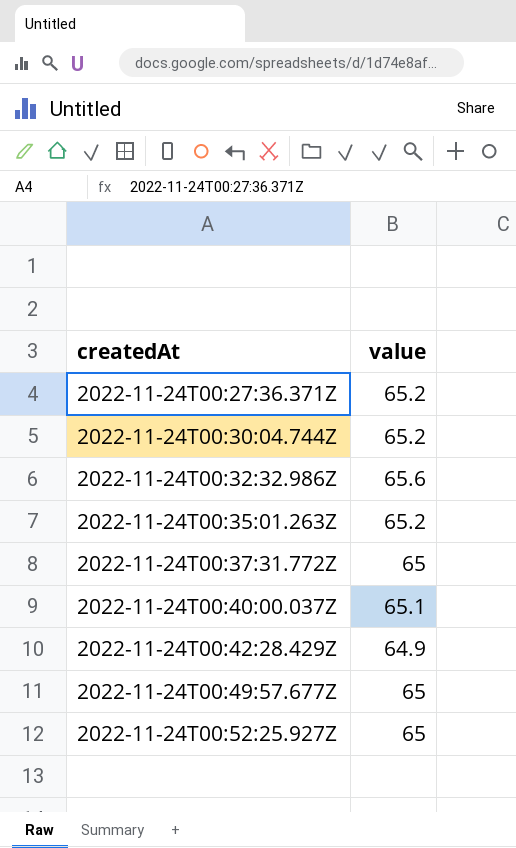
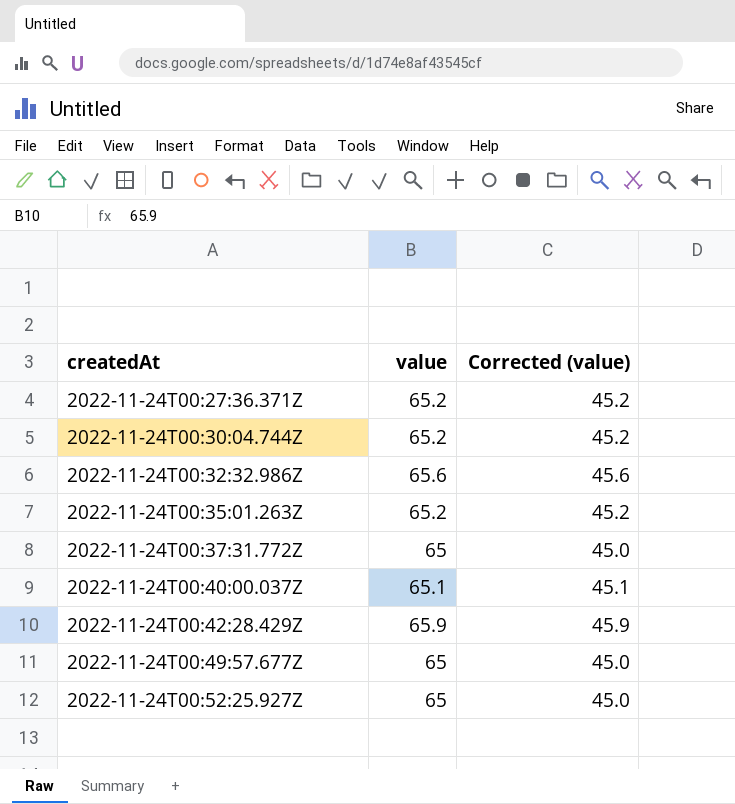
column Corrected (value) | formula: none -> [value] - 20
2022-11-24T00:42:28.429Z | value: 64.9 -> 65.9

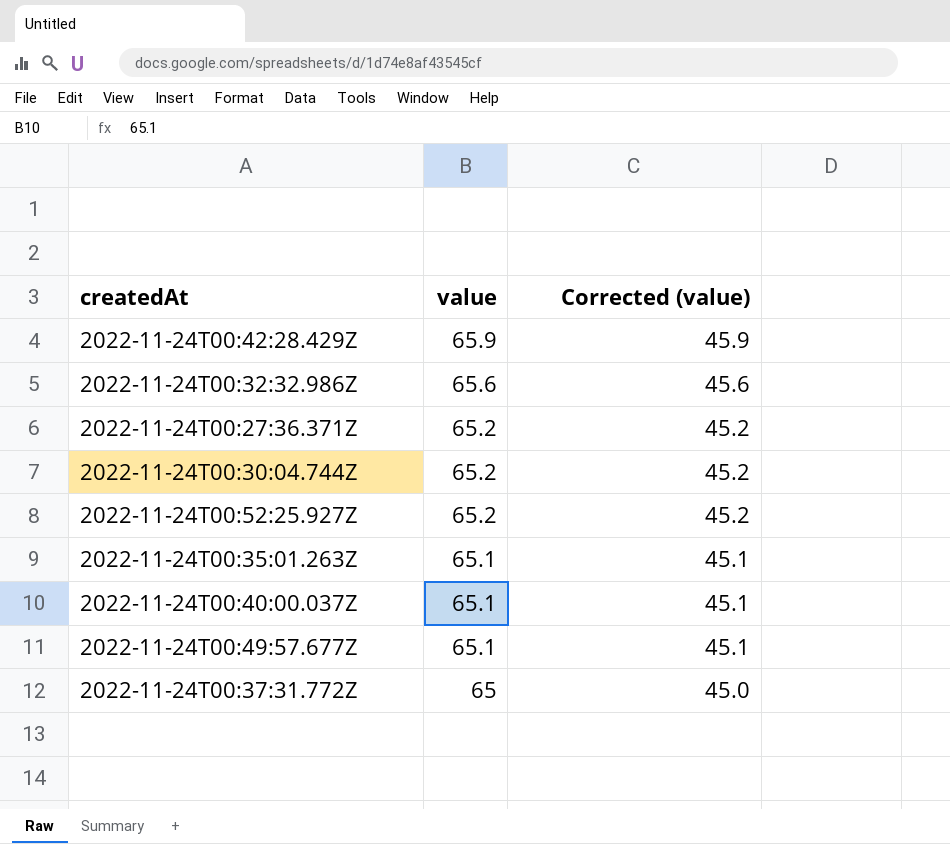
row order: createdAt ascending -> value descending
2022-11-24T00:52:25.927Z | value: 65 -> 65.2
2022-11-24T00:52:25.927Z | Corrected (value): 45.0 -> 45.2
2022-11-24T00:35:01.263Z | value: 65.2 -> 65.1
2022-11-24T00:35:01.263Z | Corrected (value): 45.2 -> 45.1
2022-11-24T00:49:57.677Z | value: 65 -> 65.1
2022-11-24T00:49:57.677Z | Corrected (value): 45.0 -> 45.1

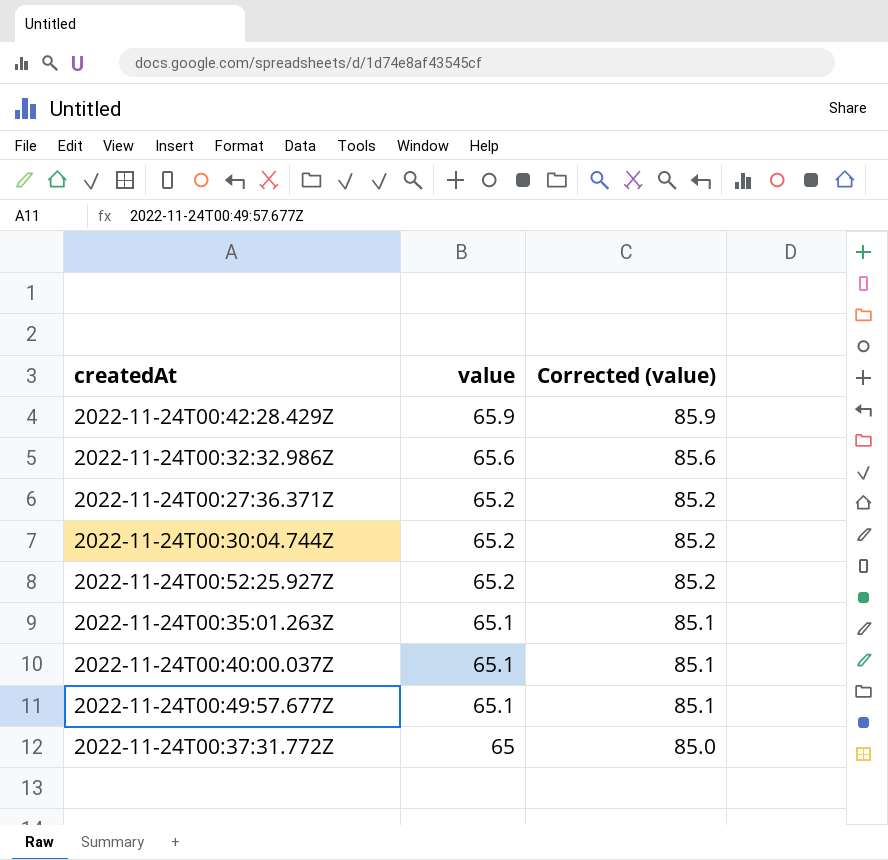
column Corrected (value) | formula: [value] - 20 -> [value] + 20

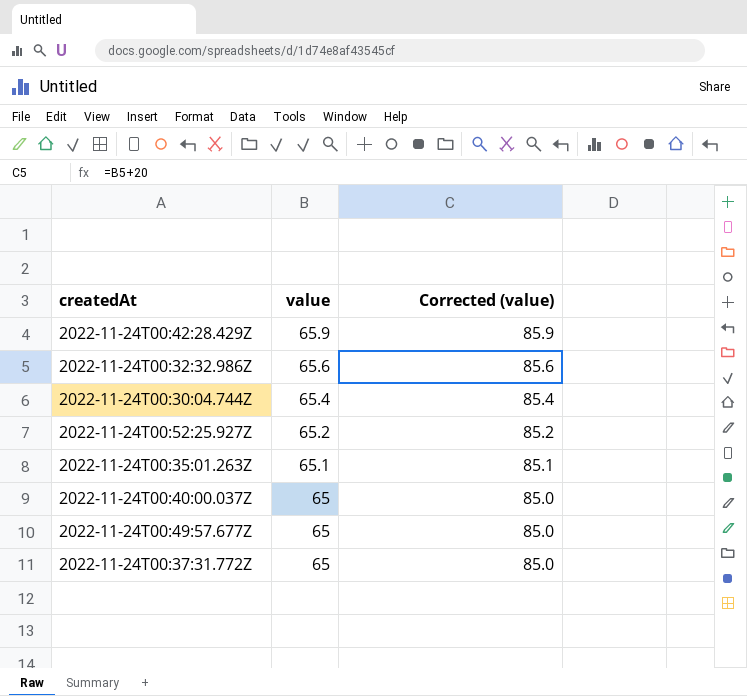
row 2022-11-24T00:27:36.371Z: 65.2 | 85.2 -> none
2022-11-24T00:30:04.744Z | value: 65.2 -> 65.4
2022-11-24T00:30:04.744Z | Corrected (value): 85.2 -> 85.4
2022-11-24T00:40:00.037Z | value: 65.1 -> 65
2022-11-24T00:40:00.037Z | Corrected (value): 85.1 -> 85.0
2022-11-24T00:49:57.677Z | value: 65.1 -> 65
2022-11-24T00:49:57.677Z | Corrected (value): 85.1 -> 85.0

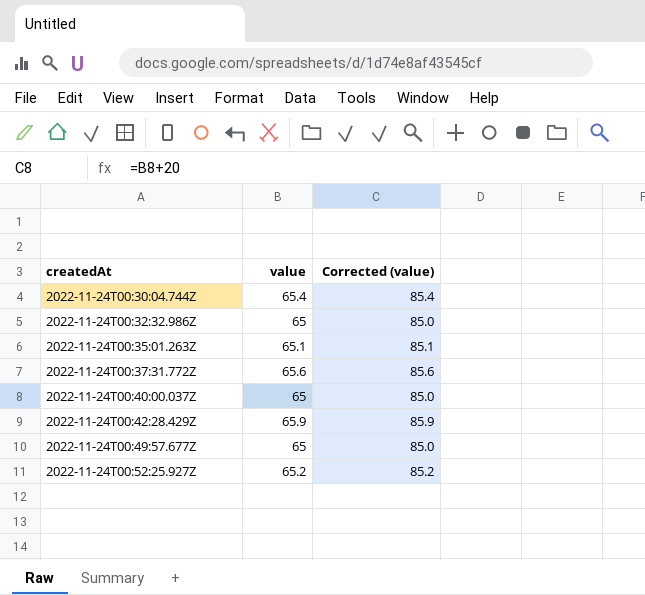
row order: value descending -> createdAt ascending
2022-11-24T00:32:32.986Z | value: 65.6 -> 65
2022-11-24T00:32:32.986Z | Corrected (value): 85.6 -> 85.0
2022-11-24T00:37:31.772Z | value: 65 -> 65.6
2022-11-24T00:37:31.772Z | Corrected (value): 85.0 -> 85.6

